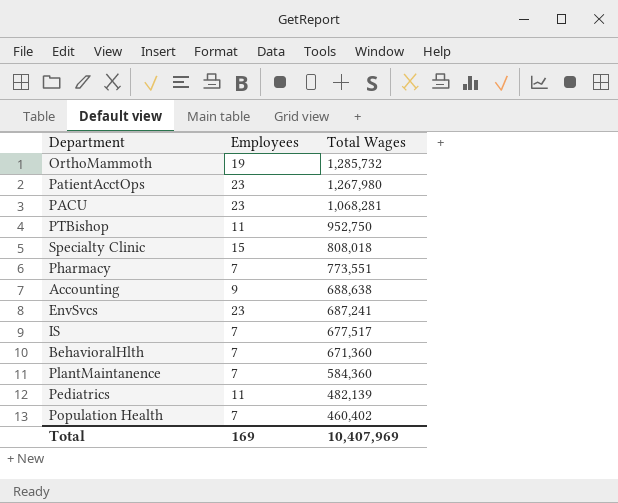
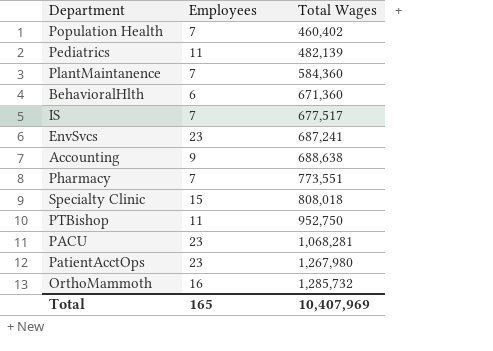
row order: Total Wages descending -> Total Wages ascending
BehavioralHlth | Employees: 7 -> 6
OrthoMammoth | Employees: 19 -> 16
Total | Employees: 169 -> 165

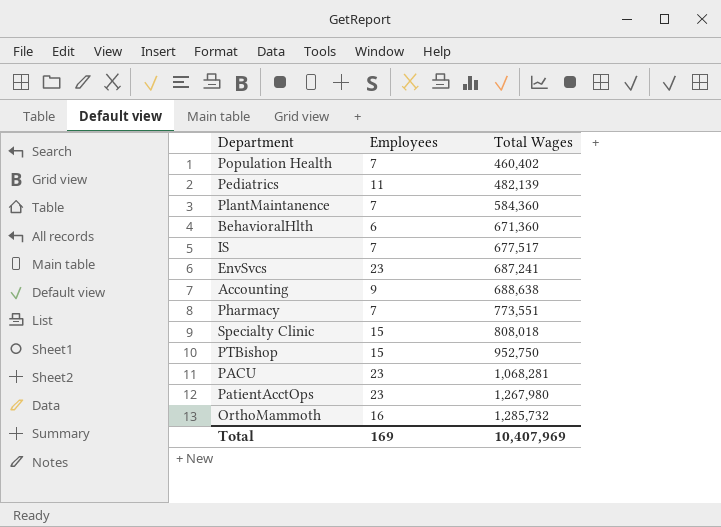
PTBishop | Employees: 11 -> 15
Total | Employees: 165 -> 169

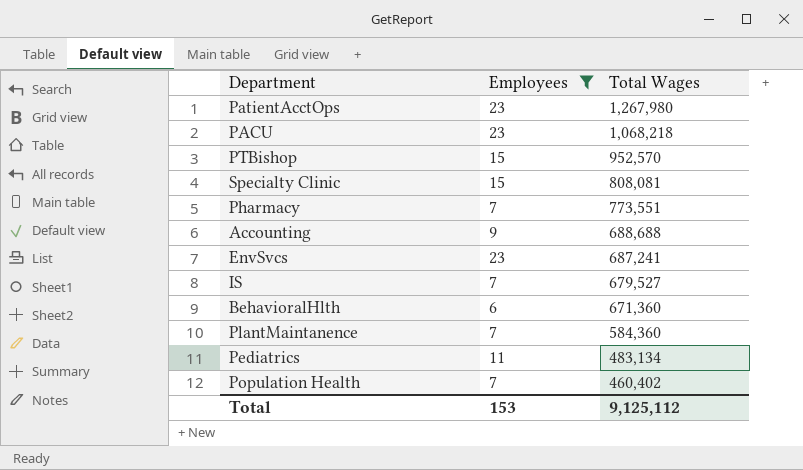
filter: none -> Employees != 16
row order: Total Wages ascending -> Total Wages descending
PACU | Total Wages: 1,068,281 -> 1,068,218
PTBishop | Total Wages: 952,750 -> 952,570
Specialty Clinic | Total Wages: 808,018 -> 808,081
Accounting | Total Wages: 688,638 -> 688,688
IS | Total Wages: 677,517 -> 679,527
Pediatrics | Total Wages: 482,139 -> 483,134
Total | Employees: 169 -> 153
Total | Total Wages: 10,407,969 -> 9,125,112

